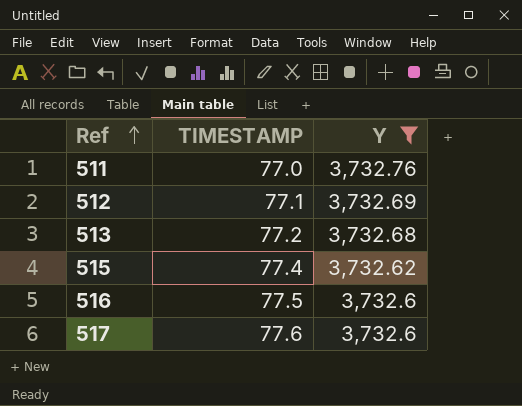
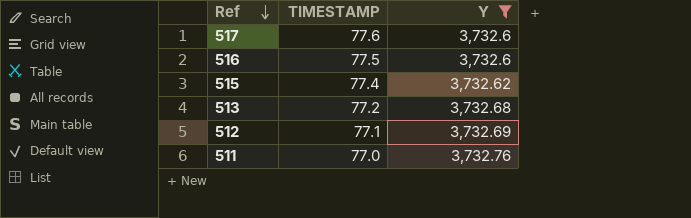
row order: Ref ascending -> Ref descending

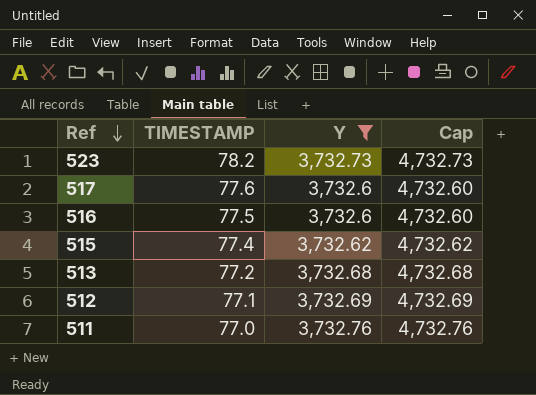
column Cap | formula: none -> [Y] + 1000
row 523: none -> 78.2 | 3,732.73 | 4,732.73

